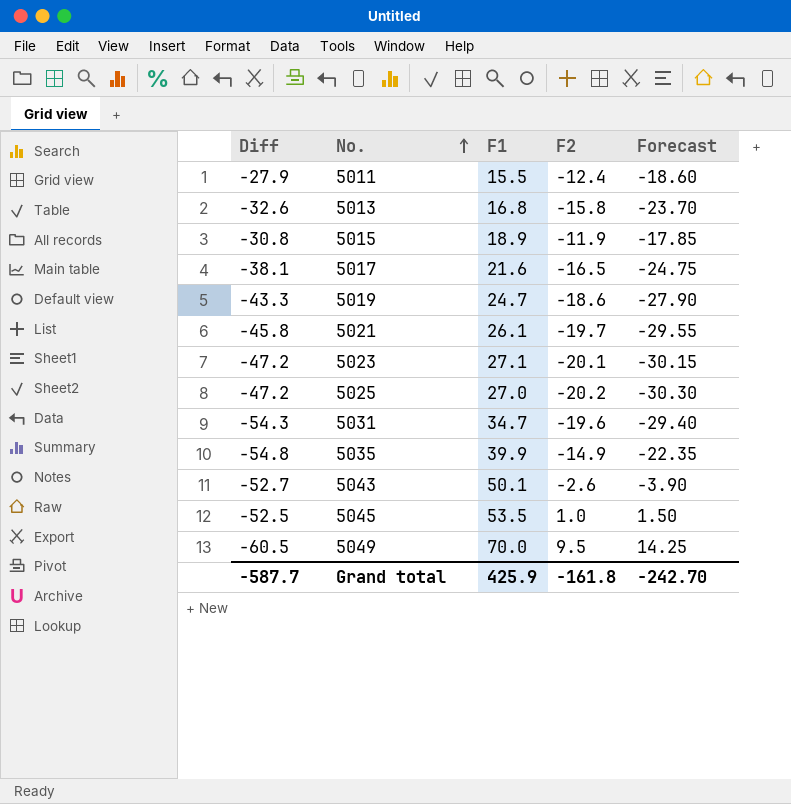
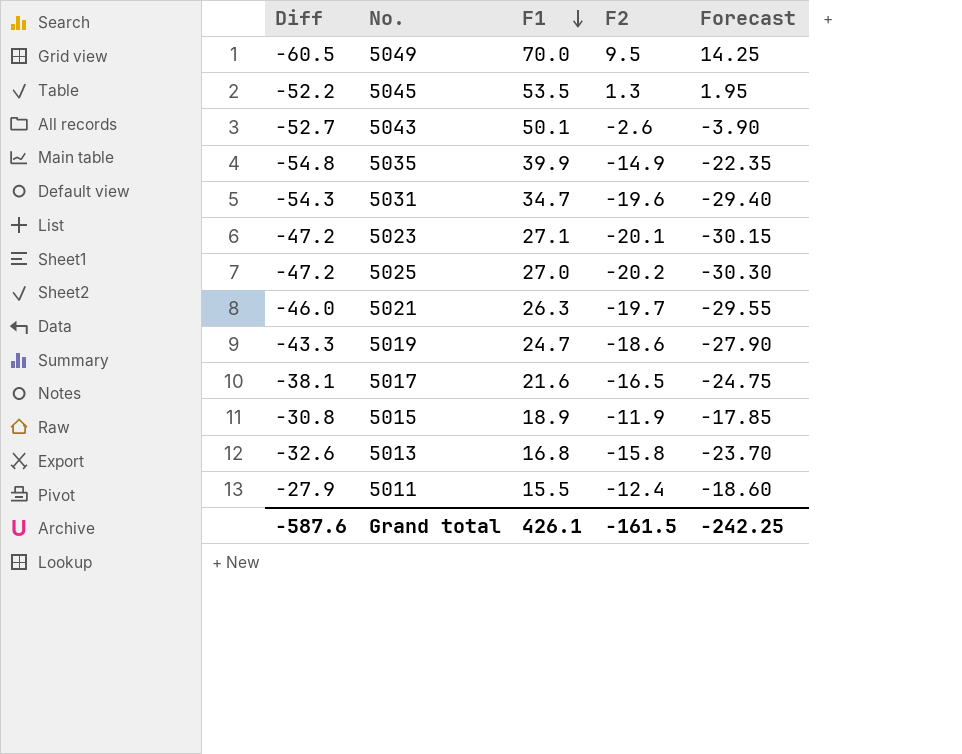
row order: No. ascending -> F1 descending
5045 | Diff: -52.5 -> -52.2
5045 | F2: 1.0 -> 1.3
5045 | Forecast: 1.50 -> 1.95
5021 | Diff: -45.8 -> -46.0
5021 | F1: 26.1 -> 26.3
Grand total | Diff: -587.7 -> -587.6
Grand total | F1: 425.9 -> 426.1
Grand total | F2: -161.8 -> -161.5
Grand total | Forecast: -242.70 -> -242.25

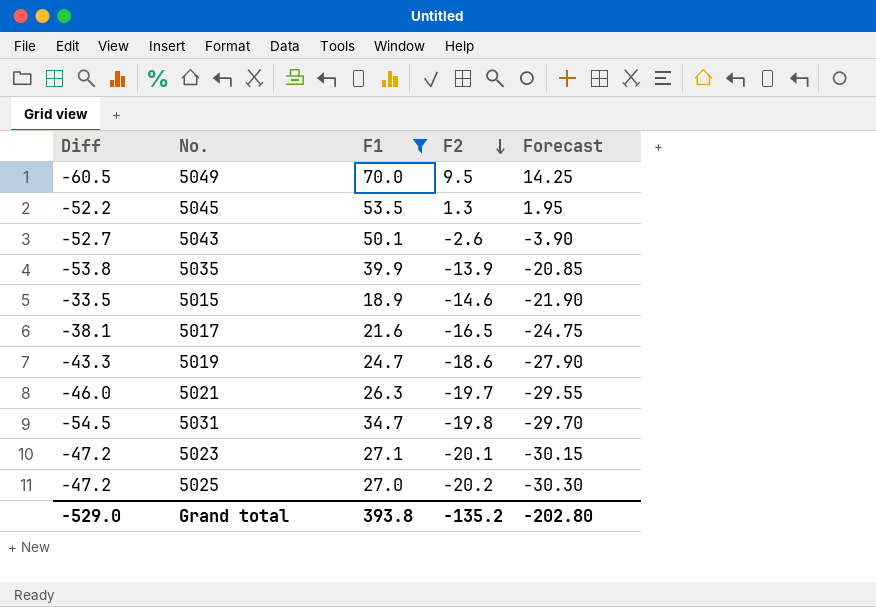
filter: none -> F1 >= 18.9
row order: F1 descending -> F2 descending
5035 | Diff: -54.8 -> -53.8
5035 | F2: -14.9 -> -13.9
5035 | Forecast: -22.35 -> -20.85
5015 | Diff: -30.8 -> -33.5
5015 | F2: -11.9 -> -14.6
5015 | Forecast: -17.85 -> -21.90
5031 | Diff: -54.3 -> -54.5
5031 | F2: -19.6 -> -19.8
5031 | Forecast: -29.40 -> -29.70
Grand total | Diff: -587.6 -> -529.0
Grand total | F1: 426.1 -> 393.8
Grand total | F2: -161.5 -> -135.2
Grand total | Forecast: -242.25 -> -202.80

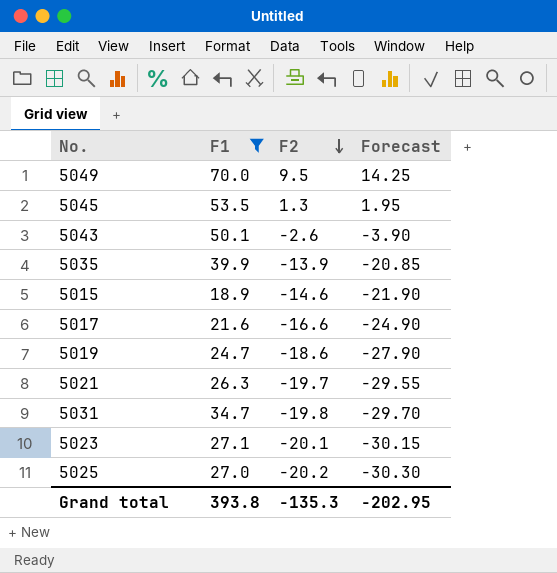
column Diff | formula: [F2] - [F1] -> none
5017 | F2: -16.5 -> -16.6
5017 | Forecast: -24.75 -> -24.90
Grand total | F2: -135.2 -> -135.3
Grand total | Forecast: -202.80 -> -202.95

